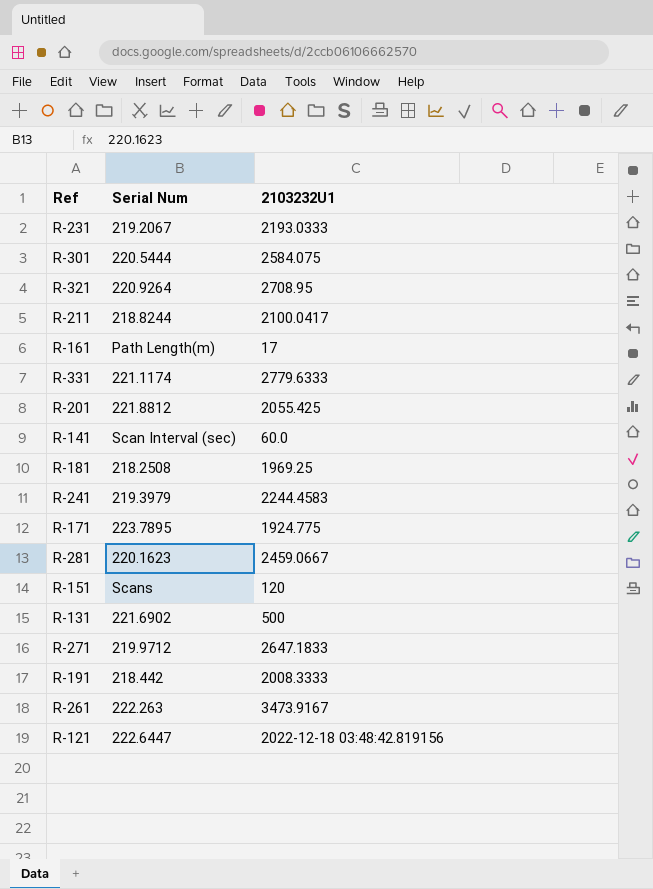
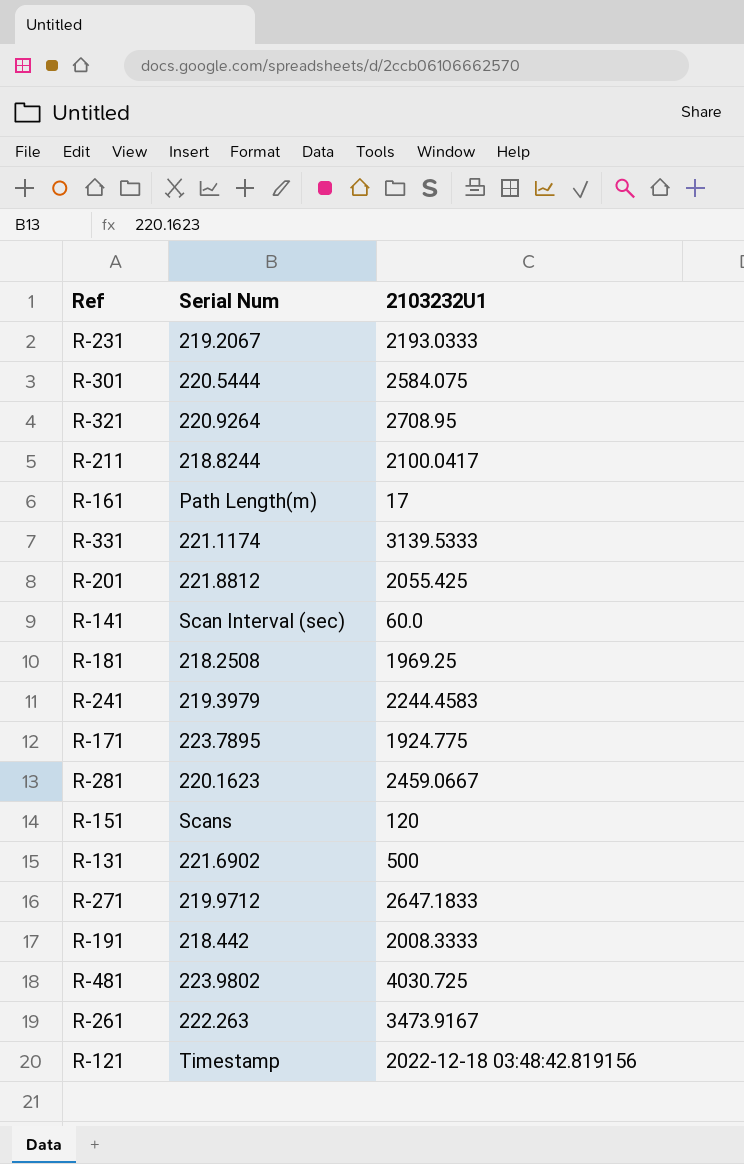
R-331 | 2103232U1: 2779.6333 -> 3139.5333
row R-481: none -> 223.9802 | 4030.725
R-121 | Serial Num: 222.6447 -> Timestamp

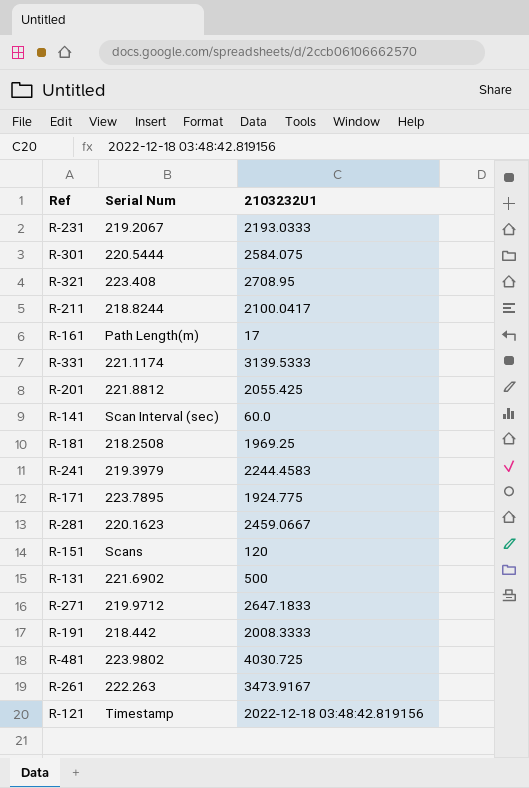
R-321 | Serial Num: 220.9264 -> 223.408

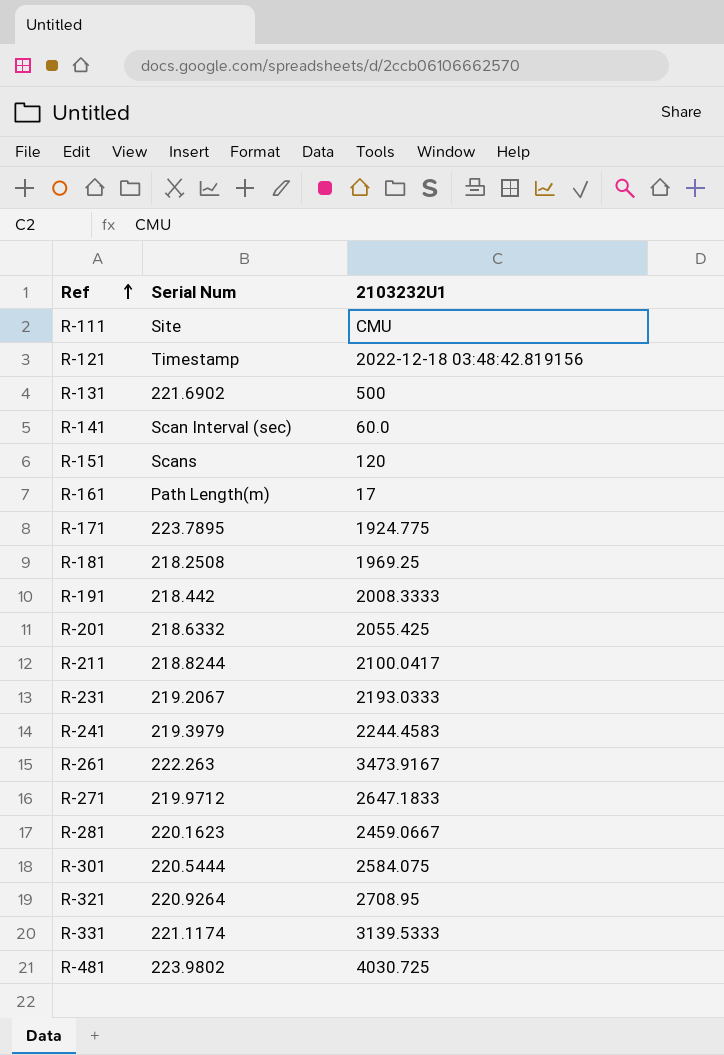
row order: none -> Ref ascending
row R-111: none -> Site | CMU
R-201 | Serial Num: 221.8812 -> 218.6332
R-321 | Serial Num: 223.408 -> 220.9264

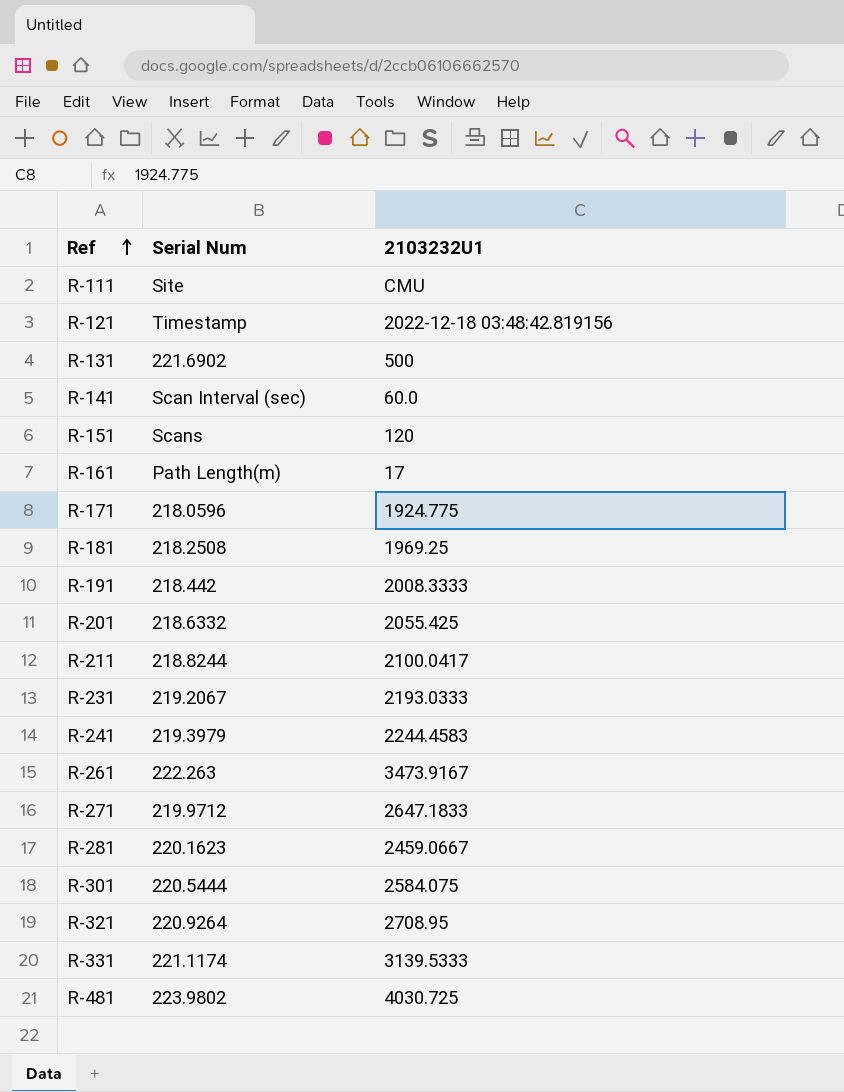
R-171 | Serial Num: 223.7895 -> 218.0596

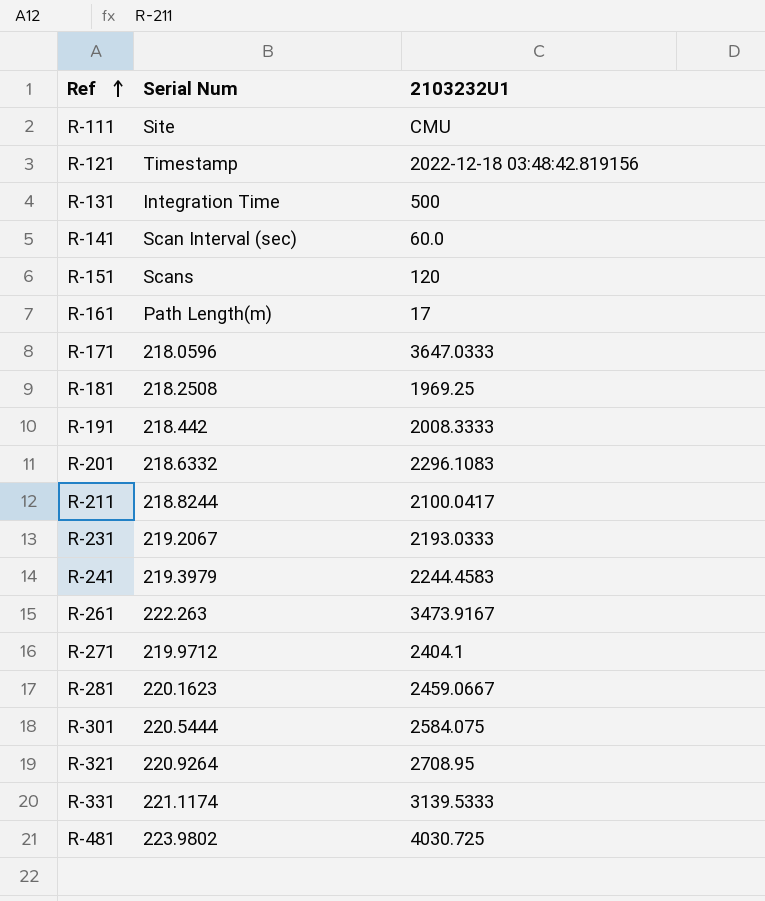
R-131 | Serial Num: 221.6902 -> Integration Time
R-171 | 2103232U1: 1924.775 -> 3647.0333
R-201 | 2103232U1: 2055.425 -> 2296.1083
R-271 | 2103232U1: 2647.1833 -> 2404.1

